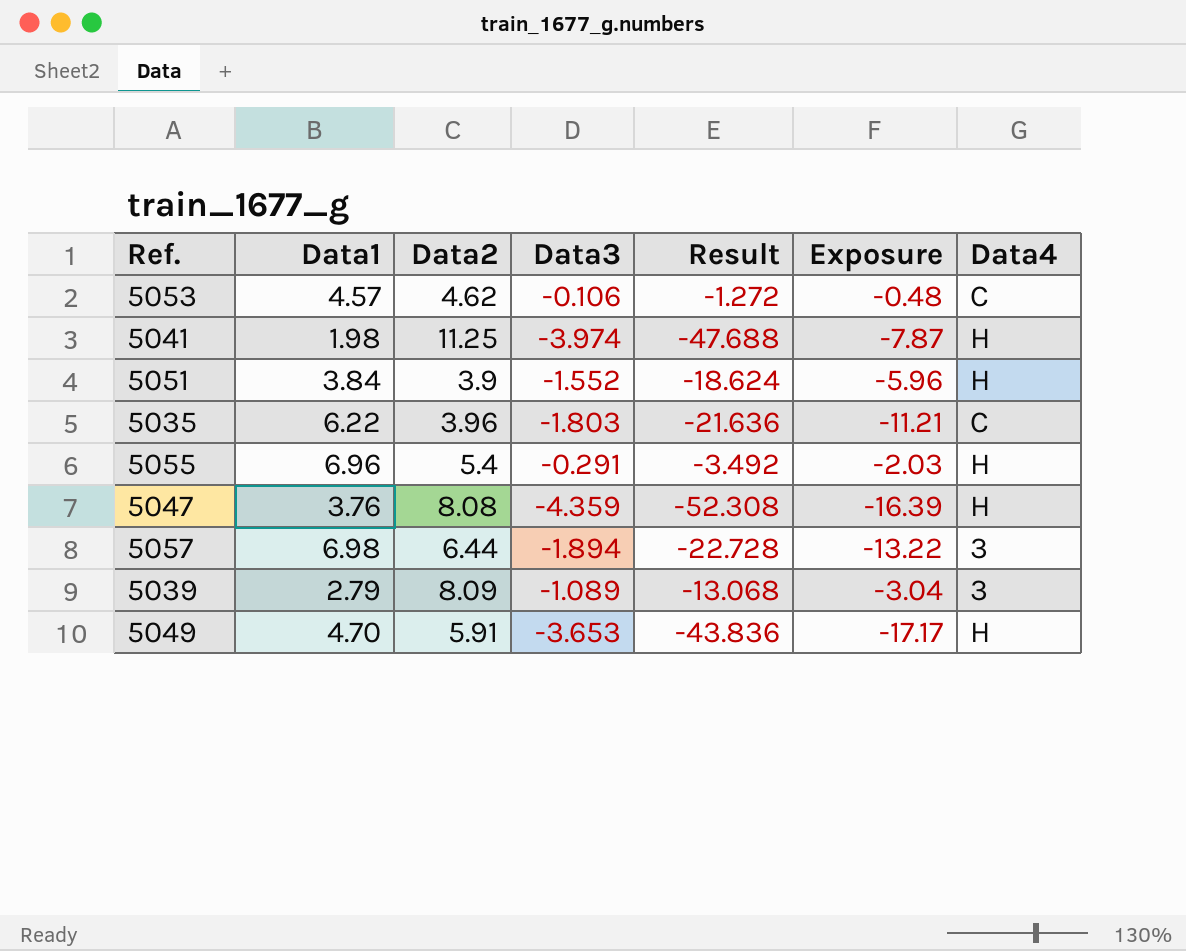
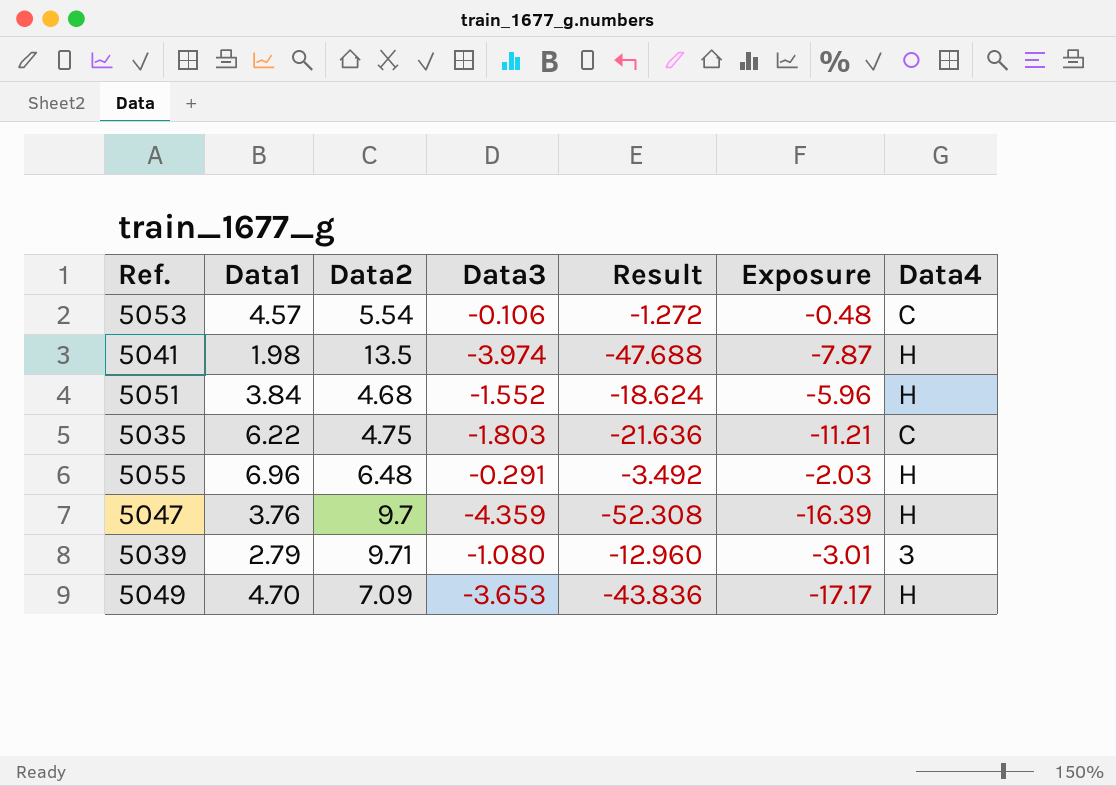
row 5057: 6.98 | 6.44 | -1.894 | -22.728 | -13.22 | 3 -> none
5053 | Data2: 4.62 -> 5.54
5041 | Data2: 11.25 -> 13.5
5051 | Data2: 3.9 -> 4.68
5035 | Data2: 3.96 -> 4.75
5055 | Data2: 5.4 -> 6.48
5047 | Data2: 8.08 -> 9.7
5039 | Data2: 8.09 -> 9.71
5039 | Data3: -1.089 -> -1.080
5039 | Result: -13.068 -> -12.960
5039 | Exposure: -3.04 -> -3.01
5049 | Data2: 5.91 -> 7.09

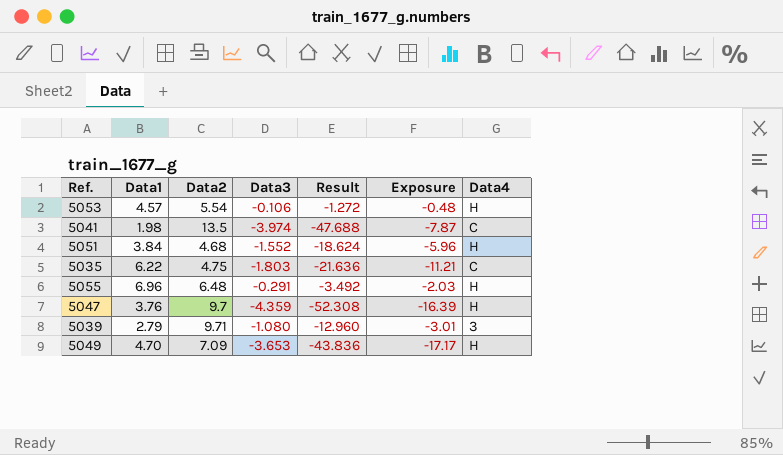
5053 | Data4: C -> H
5041 | Data4: H -> C

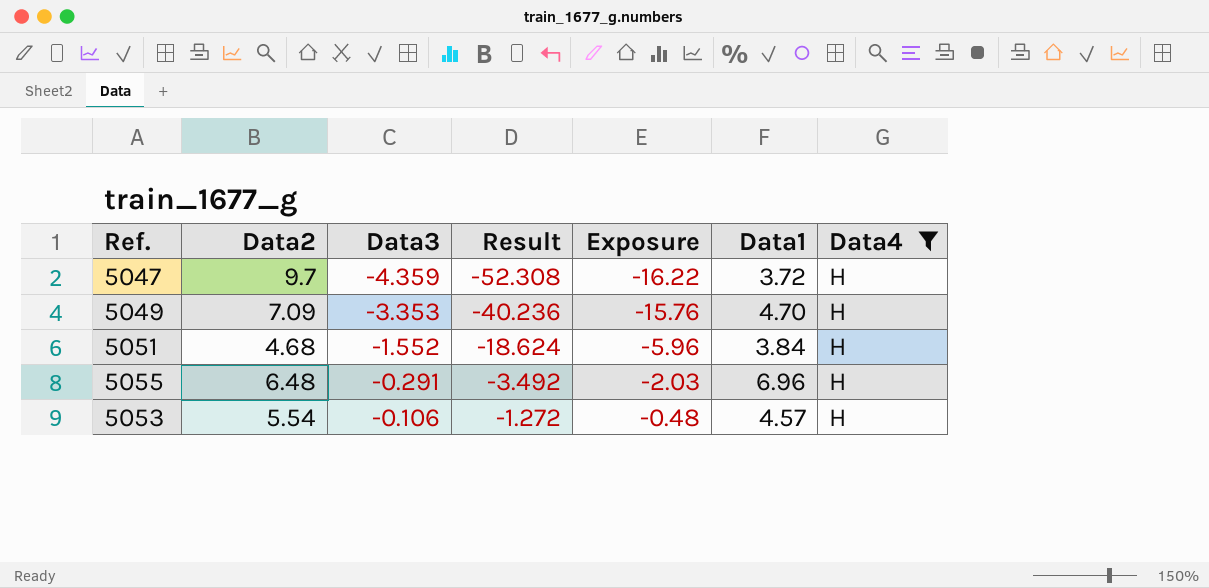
filter: none -> Data4 = H
row order: none -> Data3 ascending
column Data1 | position: 2 -> 6
5047 | Exposure: -16.39 -> -16.22
5047 | Data1: 3.76 -> 3.72
5049 | Data3: -3.653 -> -3.353
5049 | Result: -43.836 -> -40.236
5049 | Exposure: -17.17 -> -15.76

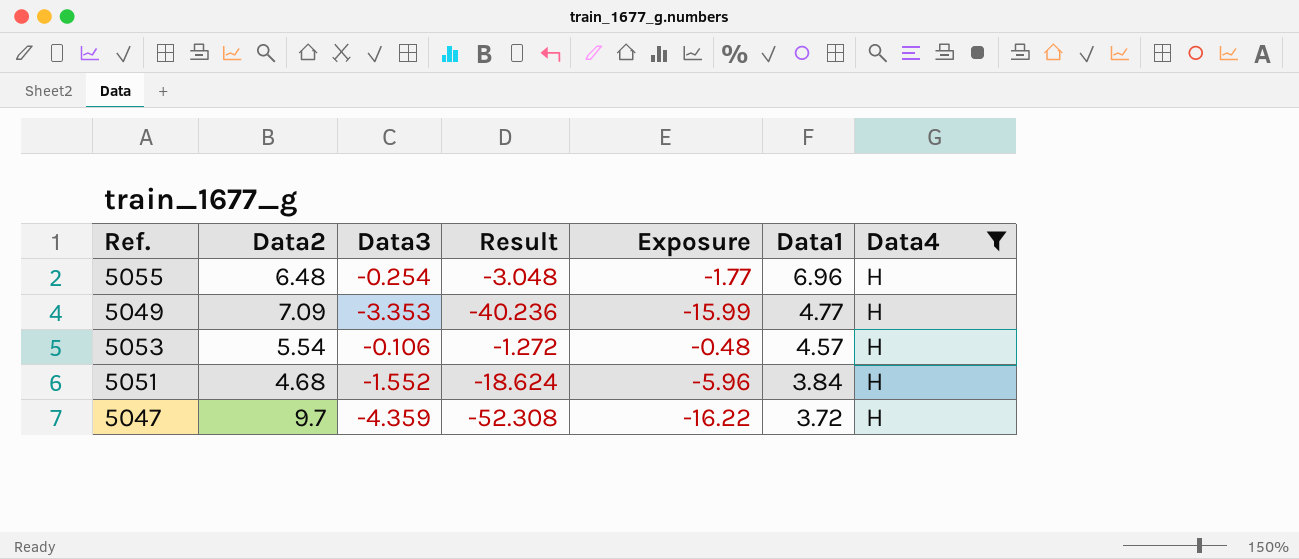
row order: Data3 ascending -> Data1 descending
5055 | Data3: -0.291 -> -0.254
5055 | Result: -3.492 -> -3.048
5055 | Exposure: -2.03 -> -1.77
5049 | Exposure: -15.76 -> -15.99
5049 | Data1: 4.70 -> 4.77

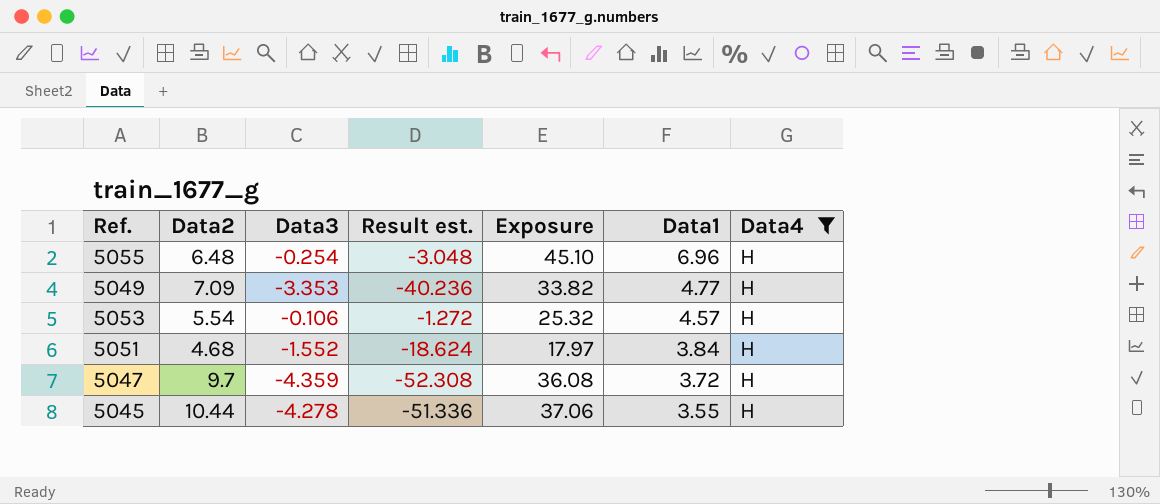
column name: Result -> Result est.
column Exposure | formula: [Data3] * [Data1] -> [Data2] * [Data1]
row 5045: none -> 10.44 | -4.278 | -51.336 | 37.06 | 3.55 | H

